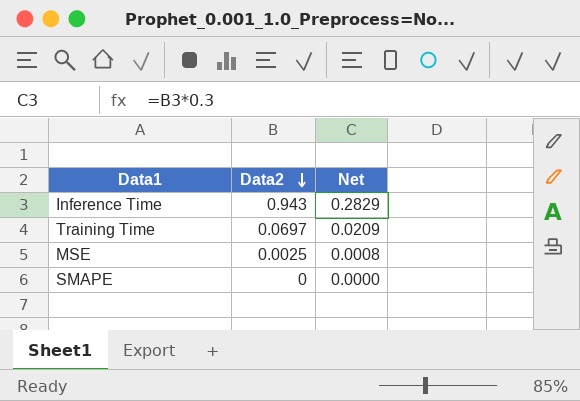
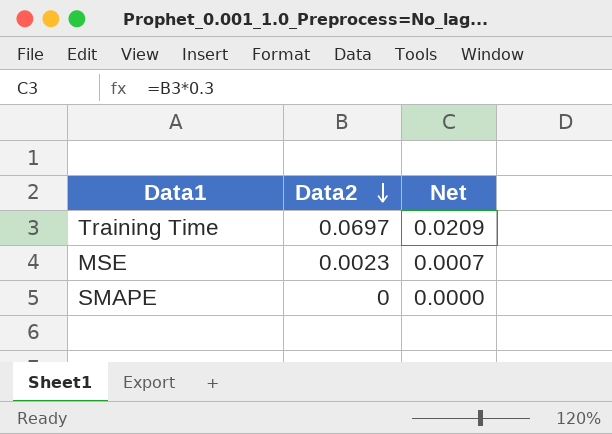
row Inference Time: 0.943 | 0.2829 -> none
MSE | Data2: 0.0025 -> 0.0023
MSE | Net: 0.0008 -> 0.0007

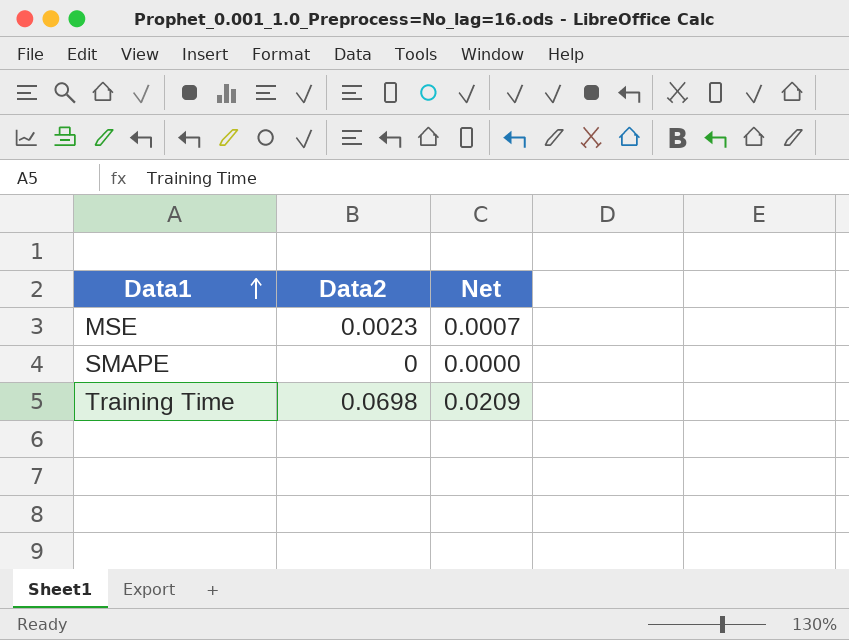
row order: Data2 descending -> Data1 ascending
Training Time | Data2: 0.0697 -> 0.0698

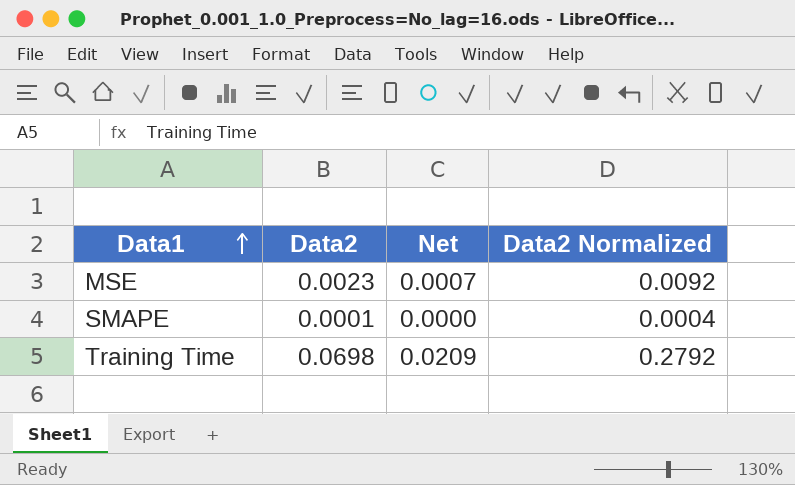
column Data2 Normalized | formula: none -> [Data2] * 4
SMAPE | Data2: 0 -> 0.0001

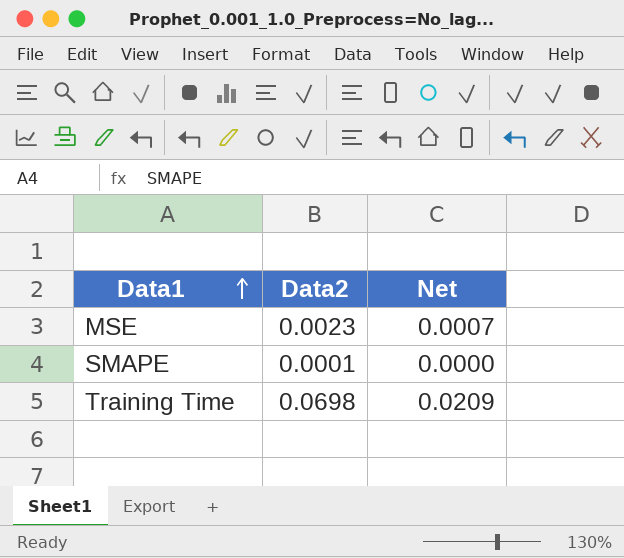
column Data2 Normalized | formula: [Data2] * 4 -> none

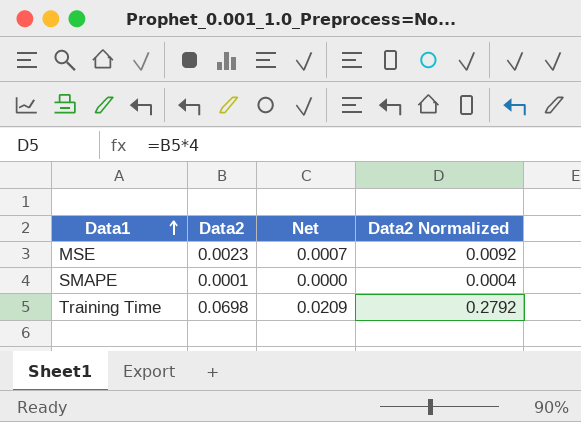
column Data2 Normalized | formula: none -> [Data2] * 4

